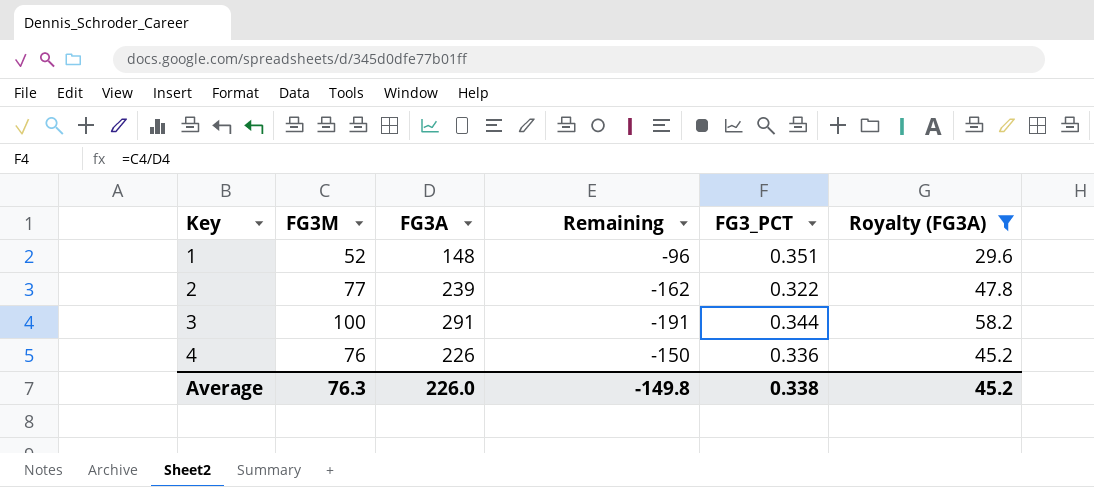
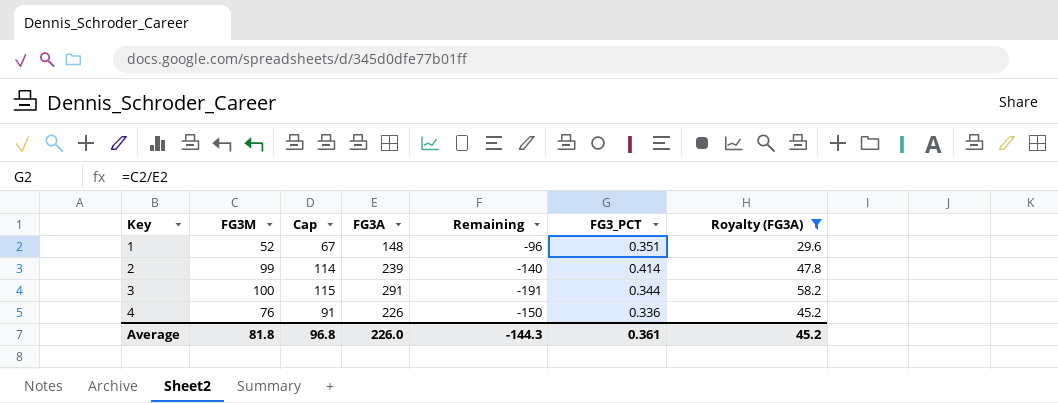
column Cap | formula: none -> [FG3M] + 15
2 | FG3M: 77 -> 99
2 | Remaining: -162 -> -140
2 | FG3_PCT: 0.322 -> 0.414
Average | FG3M: 76.3 -> 81.8
Average | Remaining: -149.8 -> -144.3
Average | FG3_PCT: 0.338 -> 0.361

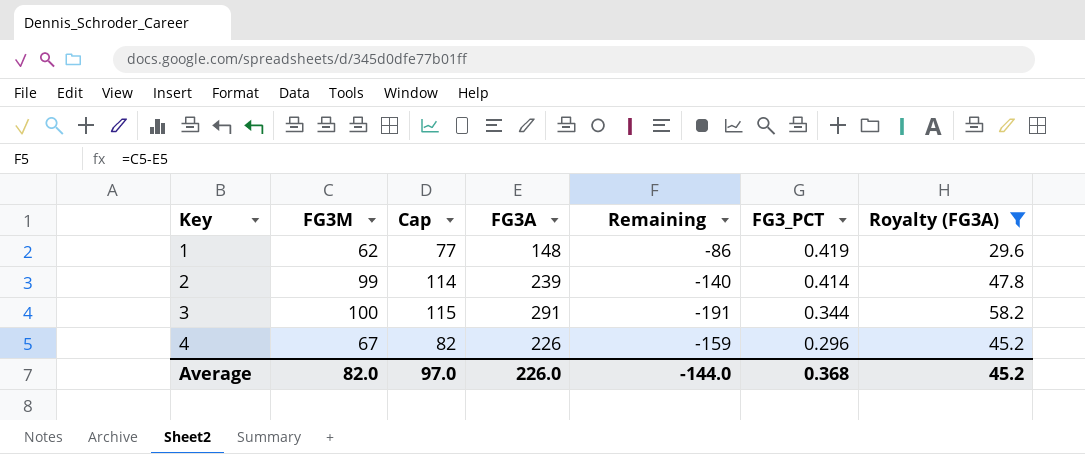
1 | FG3M: 52 -> 62
1 | Cap: 67 -> 77
1 | Remaining: -96 -> -86
1 | FG3_PCT: 0.351 -> 0.419
4 | FG3M: 76 -> 67
4 | Cap: 91 -> 82
4 | Remaining: -150 -> -159
4 | FG3_PCT: 0.336 -> 0.296
Average | FG3M: 81.8 -> 82.0
Average | Cap: 96.8 -> 97.0
Average | Remaining: -144.3 -> -144.0
Average | FG3_PCT: 0.361 -> 0.368

